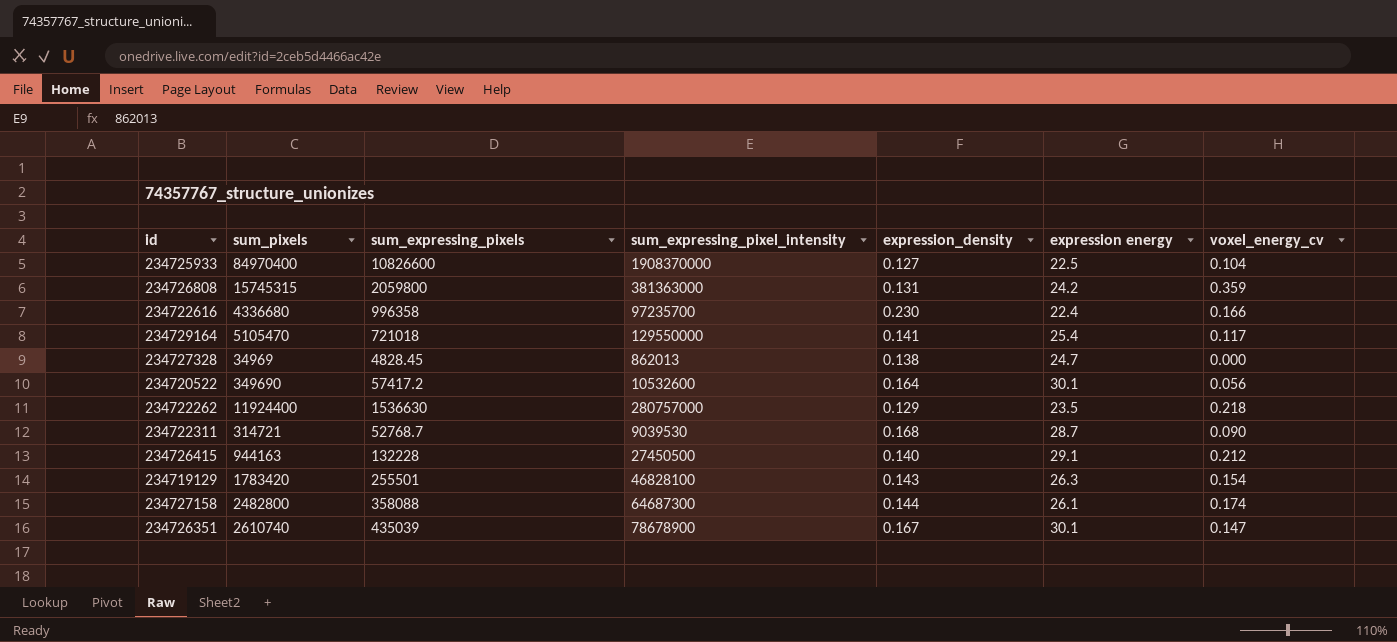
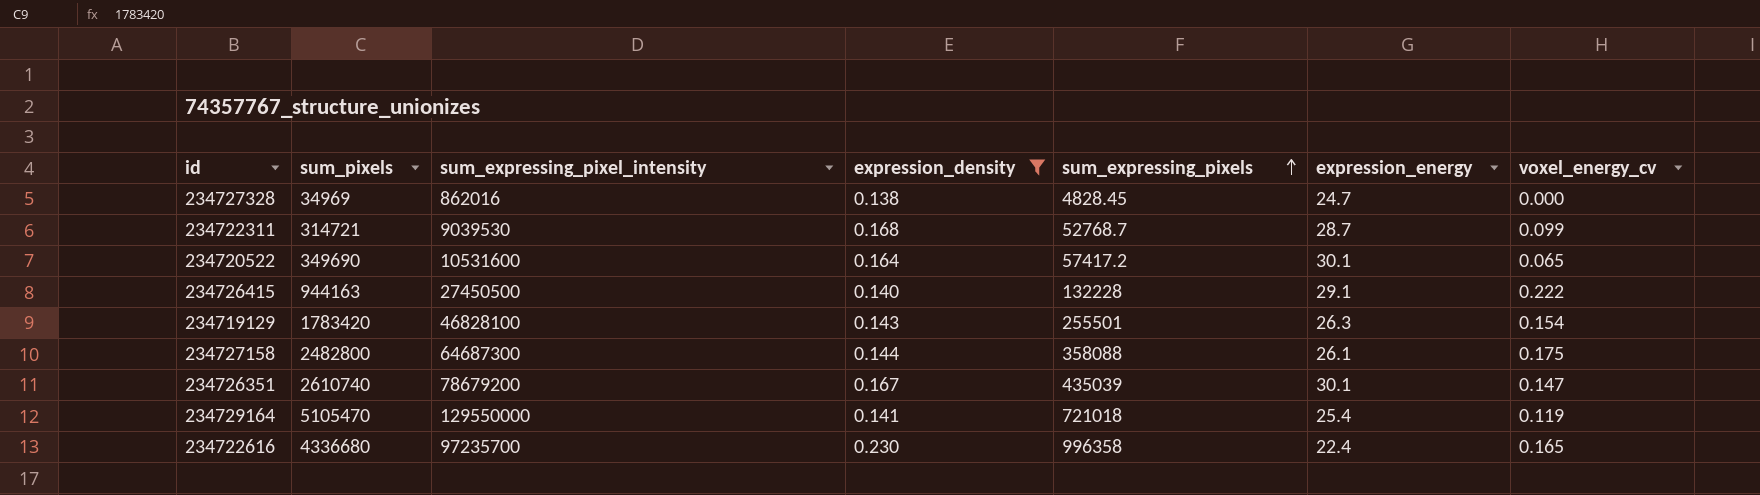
filter: none -> expression_density >= 0.138
row order: none -> sum_expressing_pixels ascending
column sum_expressing_pixels | position: 3 -> 5
column name: expression energy -> expression_energy
234727328 | sum_expressing_pixel_intensity: 862013 -> 862016
234722311 | voxel_energy_cv: 0.090 -> 0.099
234720522 | sum_expressing_pixel_intensity: 10532600 -> 10531600
234720522 | voxel_energy_cv: 0.056 -> 0.065
234726415 | voxel_energy_cv: 0.212 -> 0.222
234727158 | voxel_energy_cv: 0.174 -> 0.175
234726351 | sum_expressing_pixel_intensity: 78678900 -> 78679200
234729164 | voxel_energy_cv: 0.117 -> 0.119
234722616 | voxel_energy_cv: 0.166 -> 0.165

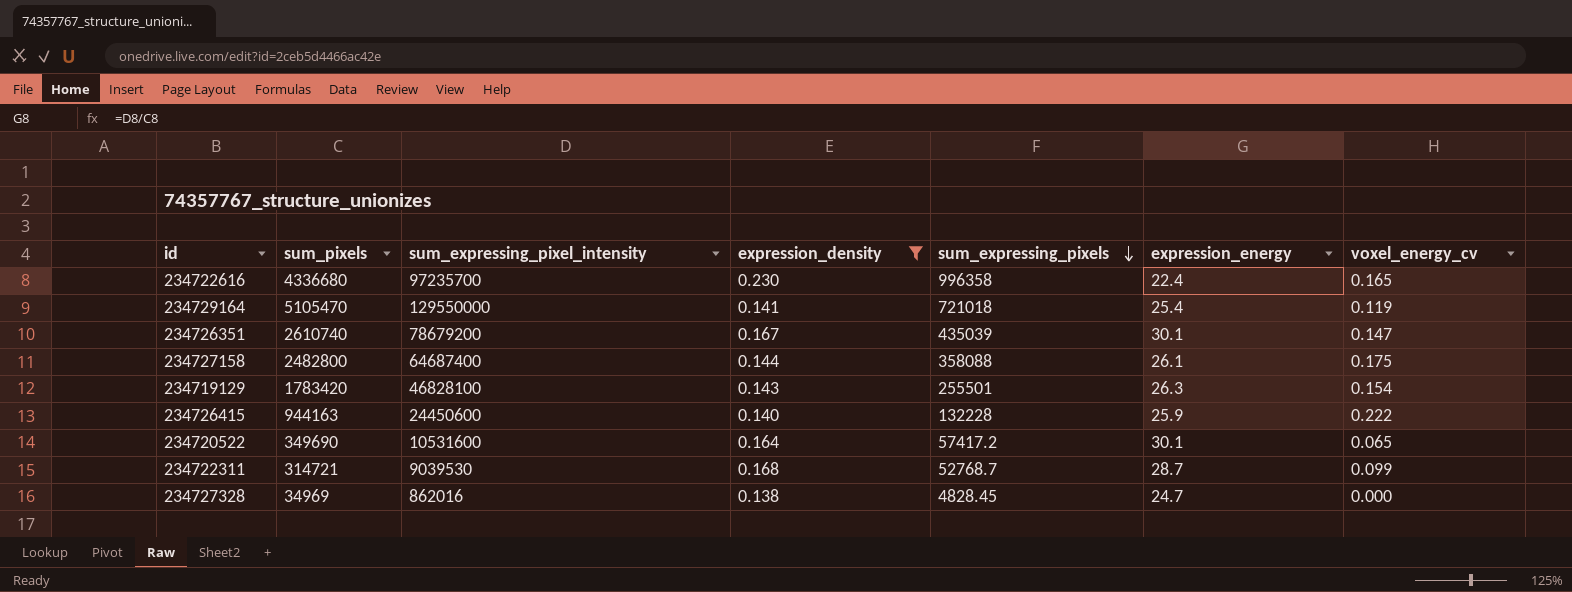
row order: sum_expressing_pixels ascending -> sum_expressing_pixels descending
234727158 | sum_expressing_pixel_intensity: 64687300 -> 64687400
234726415 | sum_expressing_pixel_intensity: 27450500 -> 24450600
234726415 | expression_energy: 29.1 -> 25.9

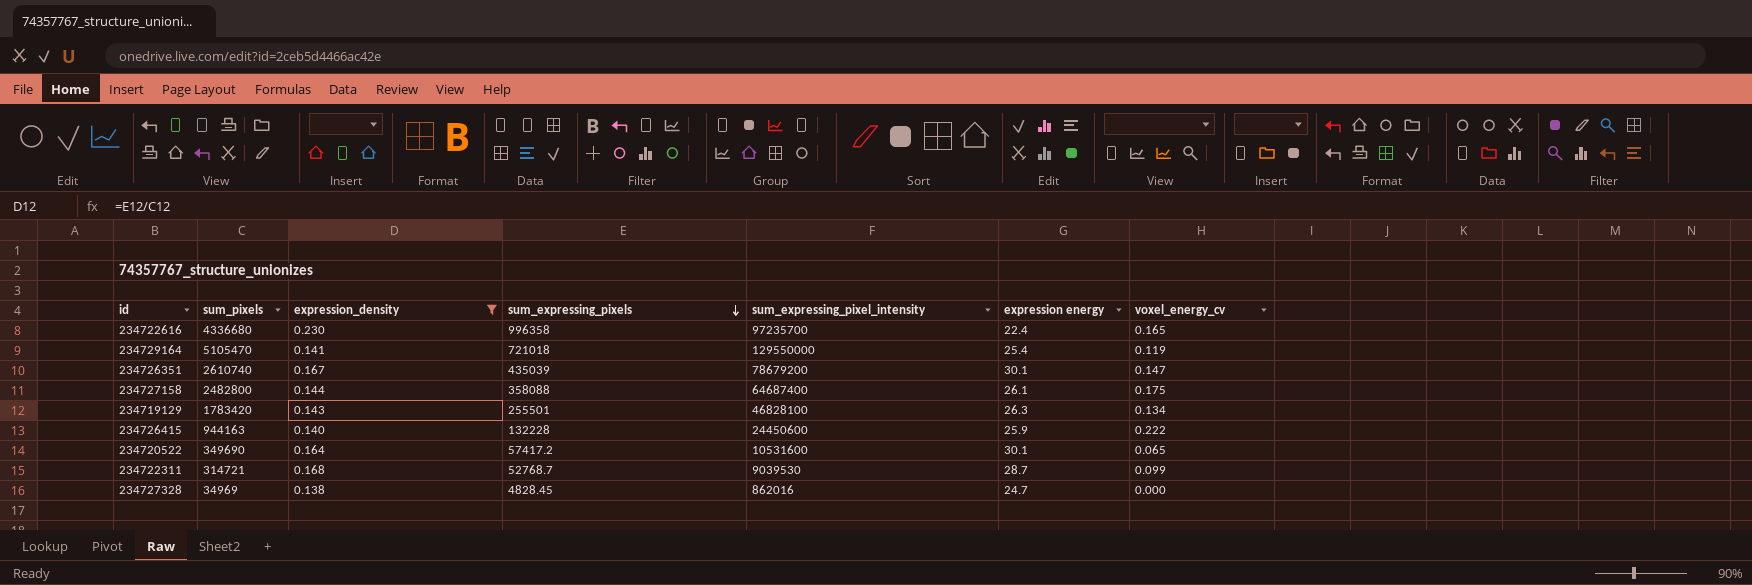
column sum_expressing_pixel_intensity | position: 3 -> 5
column name: expression_energy -> expression energy
234719129 | voxel_energy_cv: 0.154 -> 0.134

